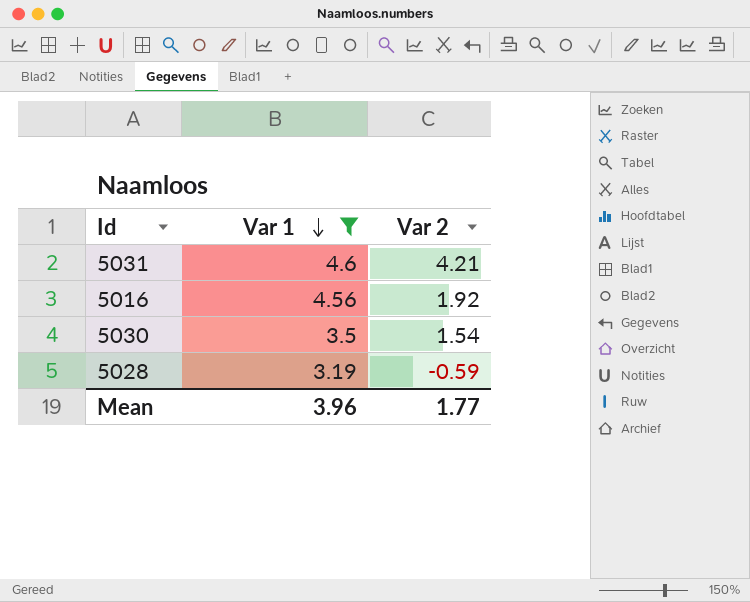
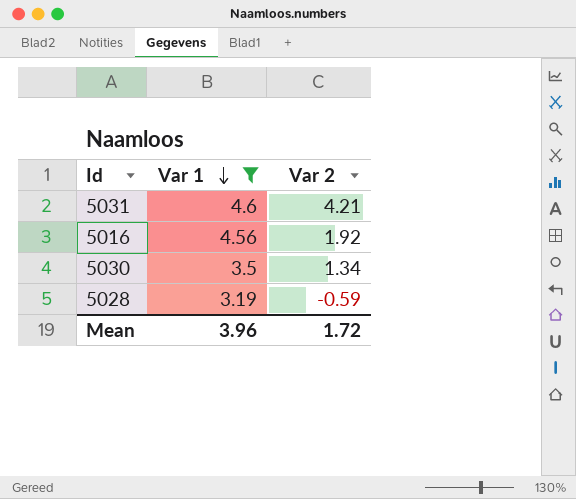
5030 | Var 2: 1.54 -> 1.34
Mean | Var 2: 1.77 -> 1.72

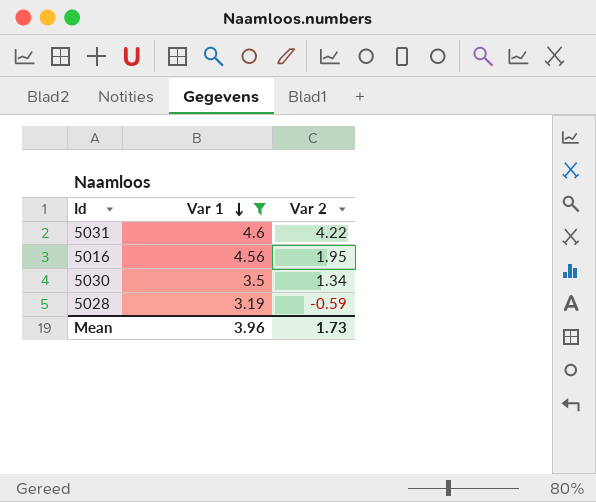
5031 | Var 2: 4.21 -> 4.22
5016 | Var 2: 1.92 -> 1.95
Mean | Var 2: 1.72 -> 1.73

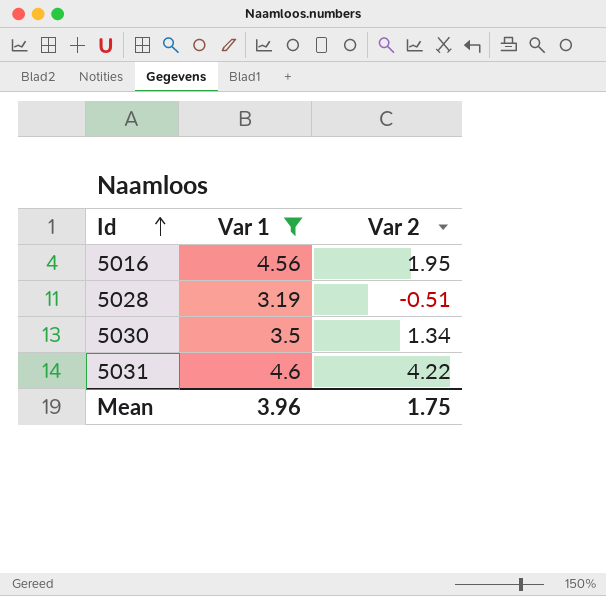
row order: Var 1 descending -> Id ascending
5028 | Var 2: -0.59 -> -0.51
Mean | Var 2: 1.73 -> 1.75

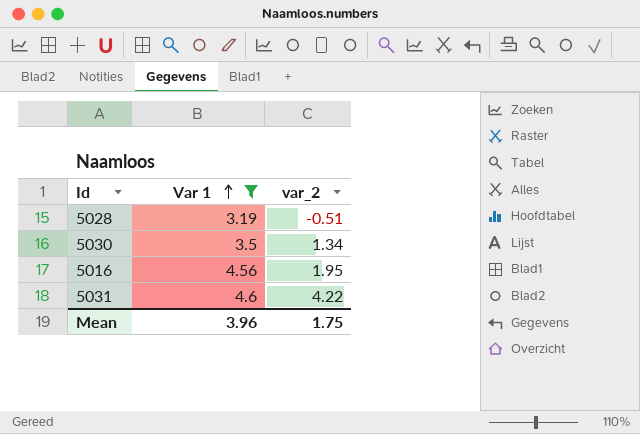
row order: Id ascending -> Var 1 ascending
column name: Var 2 -> var_2

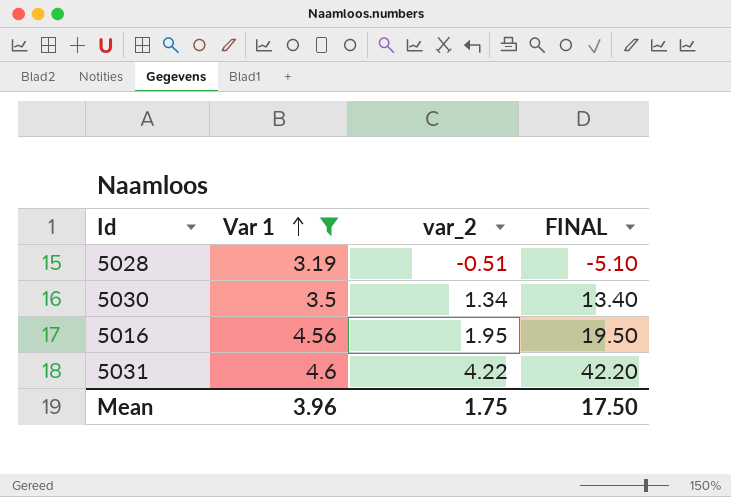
column FINAL | formula: none -> [var_2] * 10

